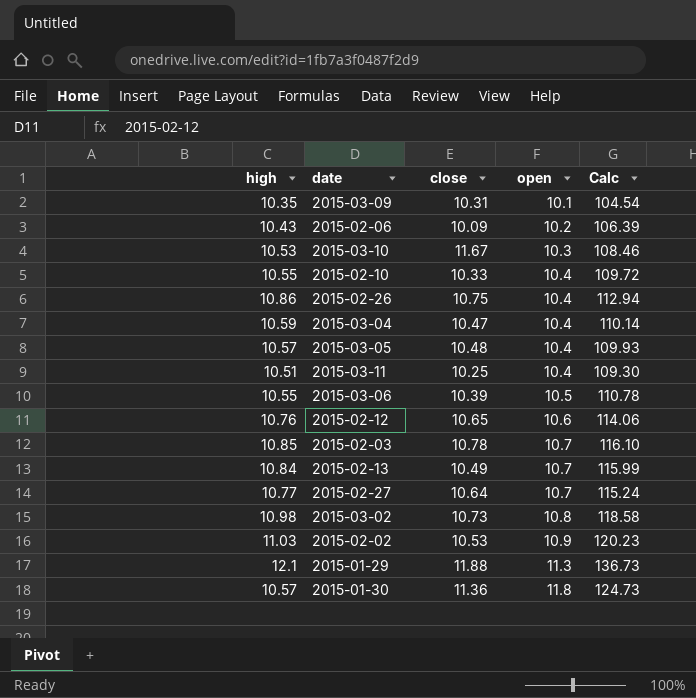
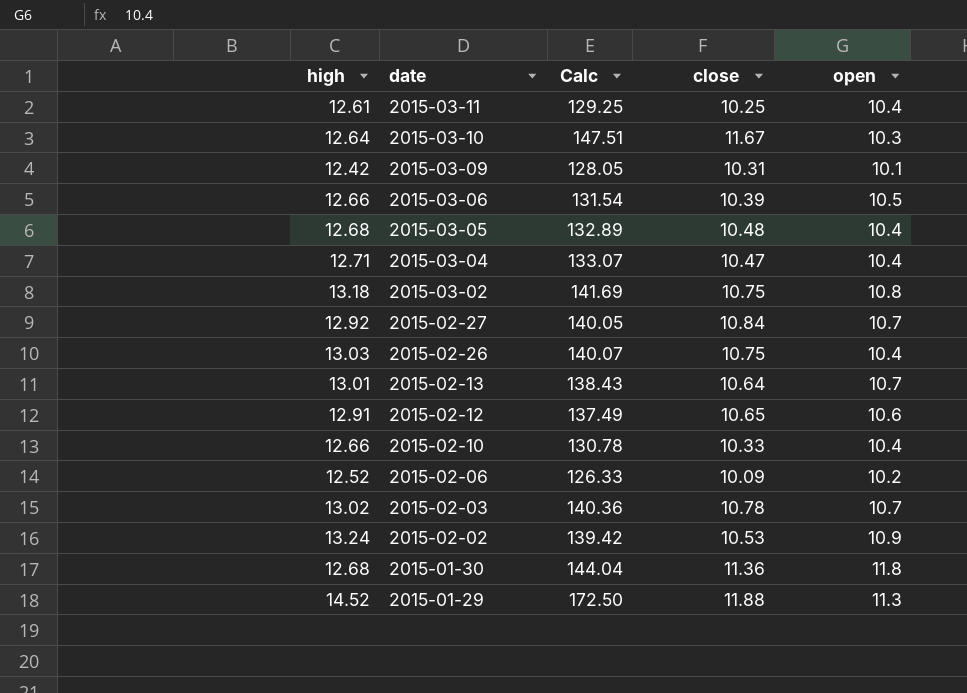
row order: open ascending -> date descending
column Calc | formula: [high] * [open] -> [high] * [close]
column Calc | position: 5 -> 3
2015-03-11 | high: 10.51 -> 12.61
2015-03-10 | high: 10.53 -> 12.64
2015-03-09 | high: 10.35 -> 12.42
2015-03-06 | high: 10.55 -> 12.66
2015-03-05 | high: 10.57 -> 12.68
2015-03-04 | high: 10.59 -> 12.71
2015-03-02 | high: 10.98 -> 13.18
2015-03-02 | close: 10.73 -> 10.75
2015-02-27 | high: 10.77 -> 12.92
2015-02-27 | close: 10.64 -> 10.84
2015-02-26 | high: 10.86 -> 13.03
2015-02-13 | high: 10.84 -> 13.01
2015-02-13 | close: 10.49 -> 10.64
2015-02-12 | high: 10.76 -> 12.91
2015-02-10 | high: 10.55 -> 12.66
2015-02-06 | high: 10.43 -> 12.52
2015-02-03 | high: 10.85 -> 13.02
2015-02-02 | high: 11.03 -> 13.24
2015-01-30 | high: 10.57 -> 12.68
2015-01-29 | high: 12.1 -> 14.52

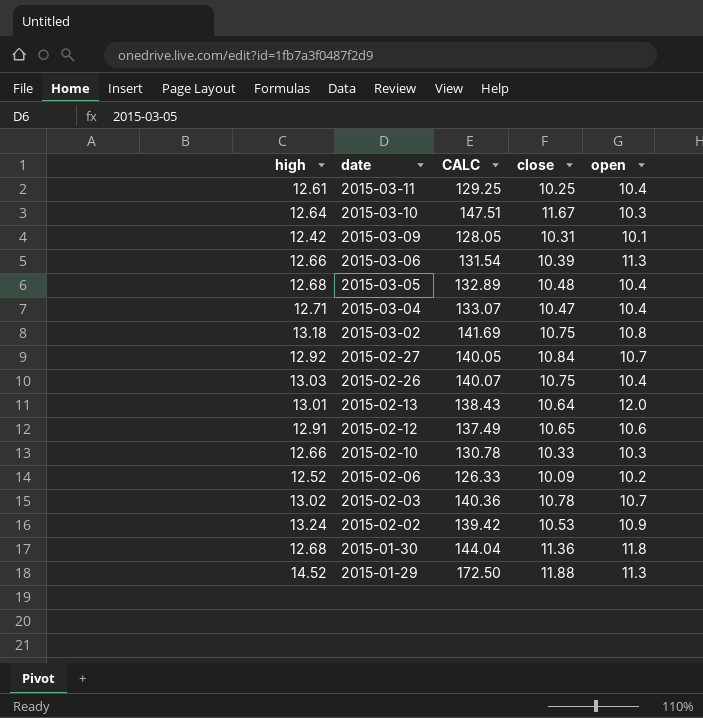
column name: Calc -> CALC
2015-03-06 | open: 10.5 -> 11.3
2015-02-13 | open: 10.7 -> 12.0
2015-02-10 | open: 10.4 -> 10.3

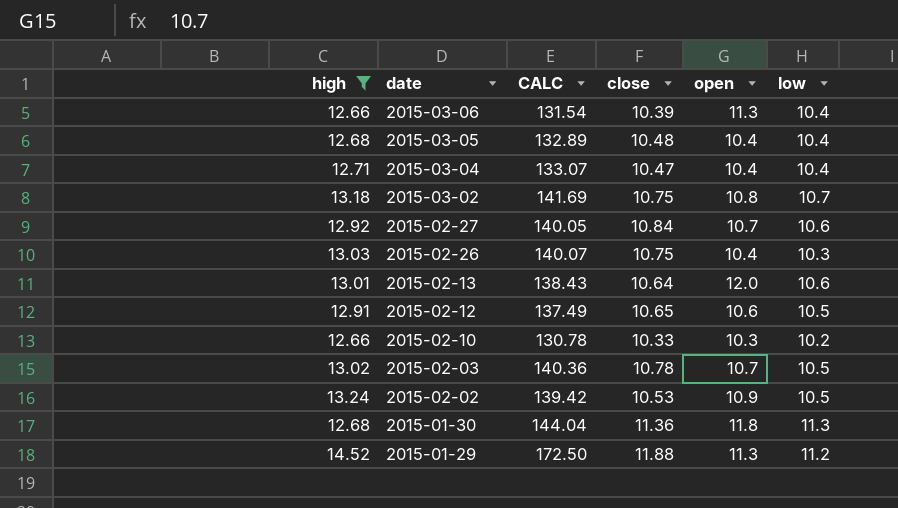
filter: none -> high >= 12.66
column low | position: none -> 6

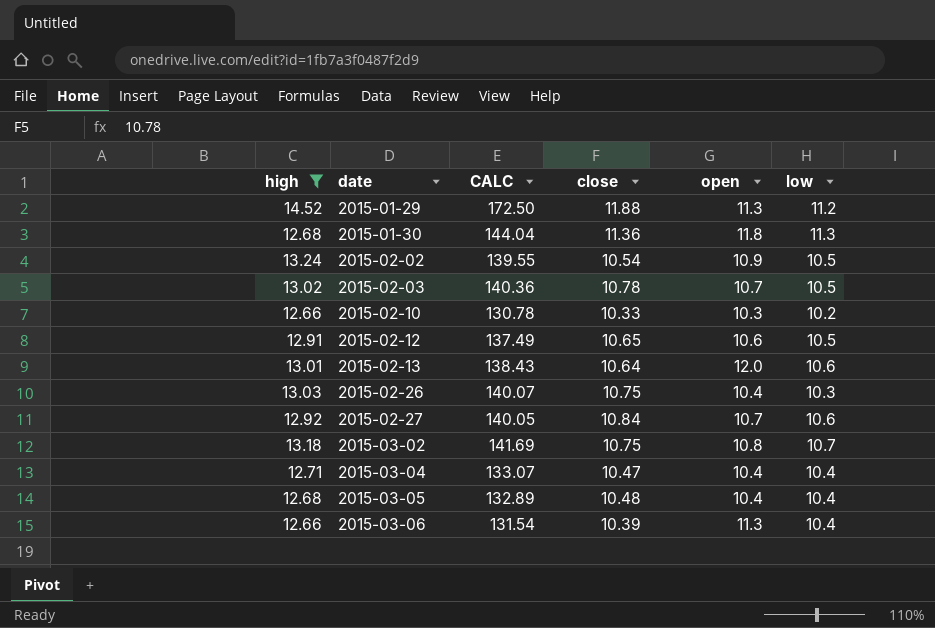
row order: date descending -> date ascending
2015-02-02 | CALC: 139.42 -> 139.55
2015-02-02 | close: 10.53 -> 10.54

